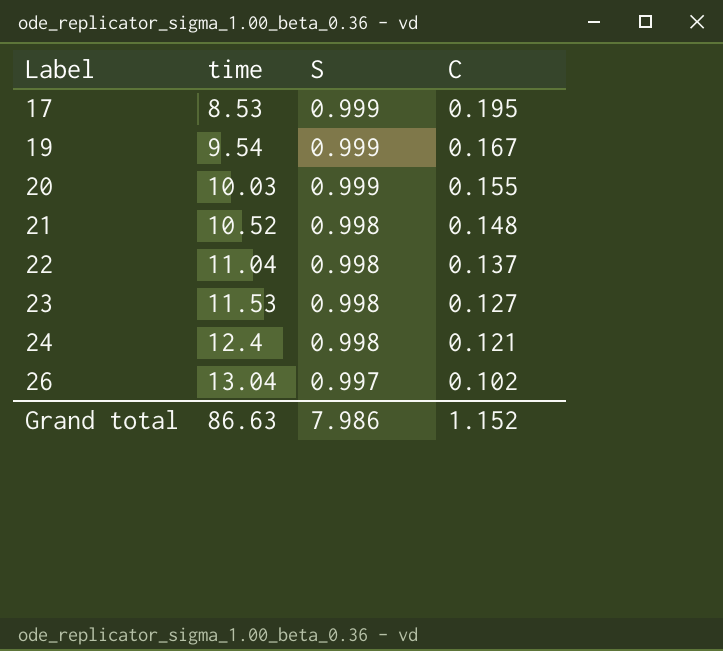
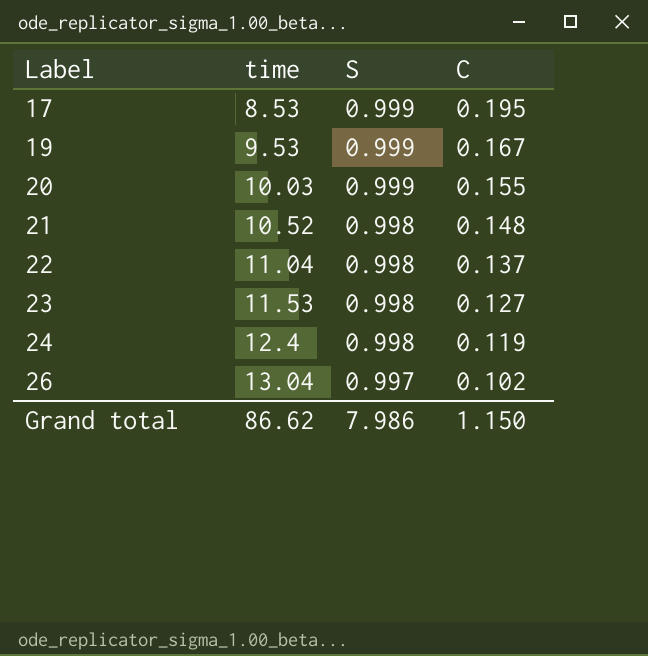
19 | time: 9.54 -> 9.53
24 | C: 0.121 -> 0.119
Grand total | time: 86.63 -> 86.62
Grand total | C: 1.152 -> 1.150

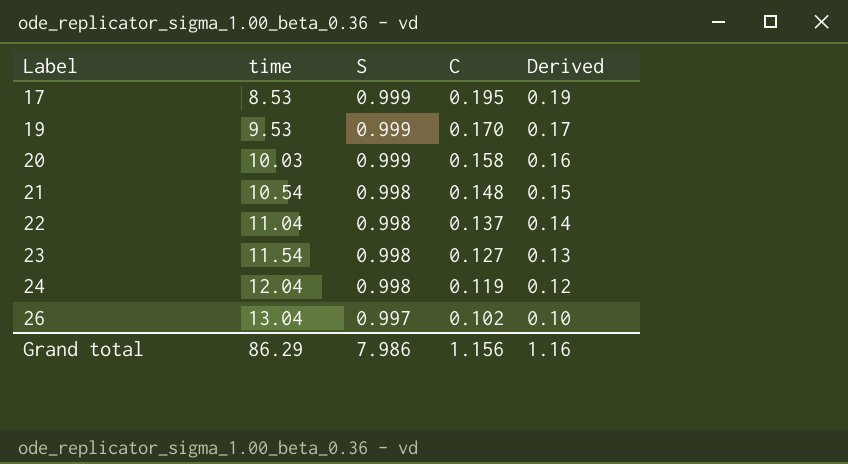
column Derived | formula: none -> [S] * [C]
19 | C: 0.167 -> 0.170
20 | C: 0.155 -> 0.158
21 | time: 10.52 -> 10.54
23 | time: 11.53 -> 11.54
24 | time: 12.4 -> 12.04
Grand total | time: 86.62 -> 86.29
Grand total | C: 1.150 -> 1.156

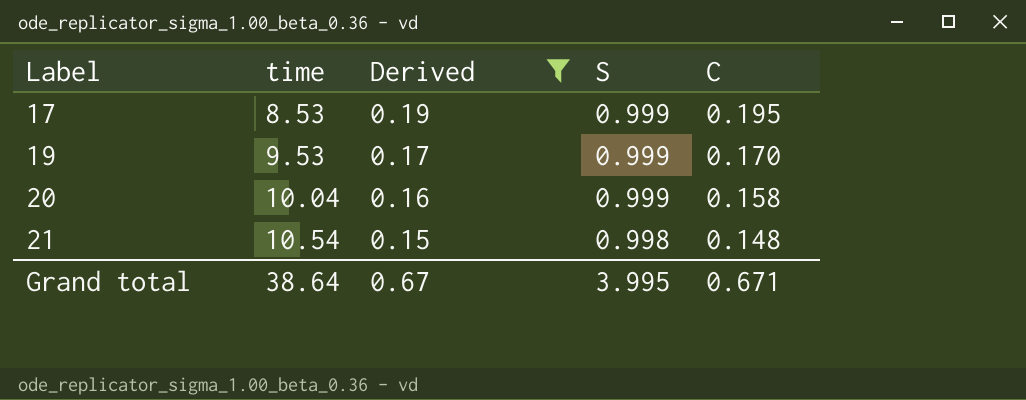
filter: none -> Derived >= 0.15
column Derived | position: 5 -> 3
20 | time: 10.03 -> 10.04
Grand total | time: 86.29 -> 38.64
Grand total | Derived: 1.16 -> 0.67
Grand total | S: 7.986 -> 3.995
Grand total | C: 1.156 -> 0.671

